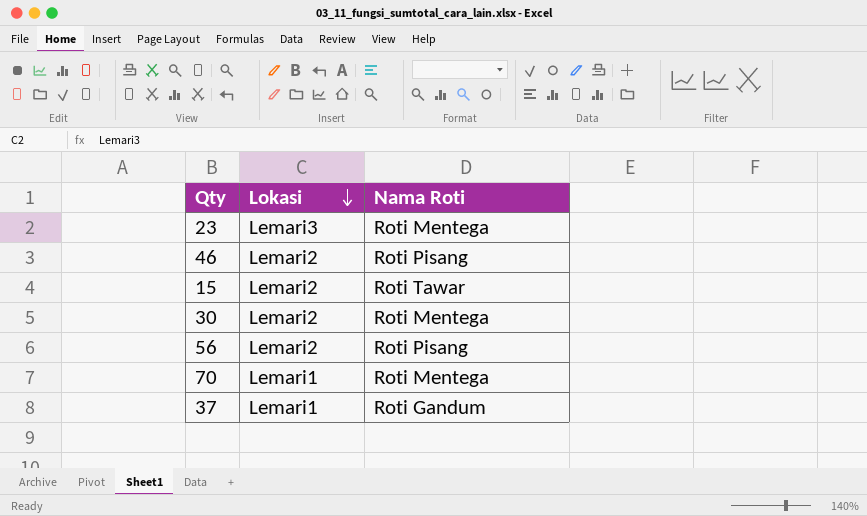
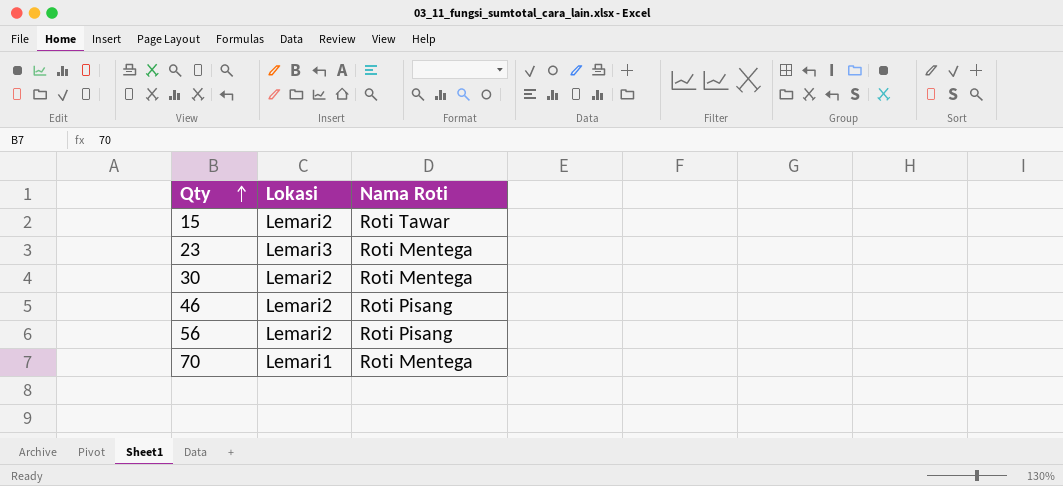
row order: Lokasi descending -> Qty ascending
row 37: Lemari1 | Roti Gandum -> none

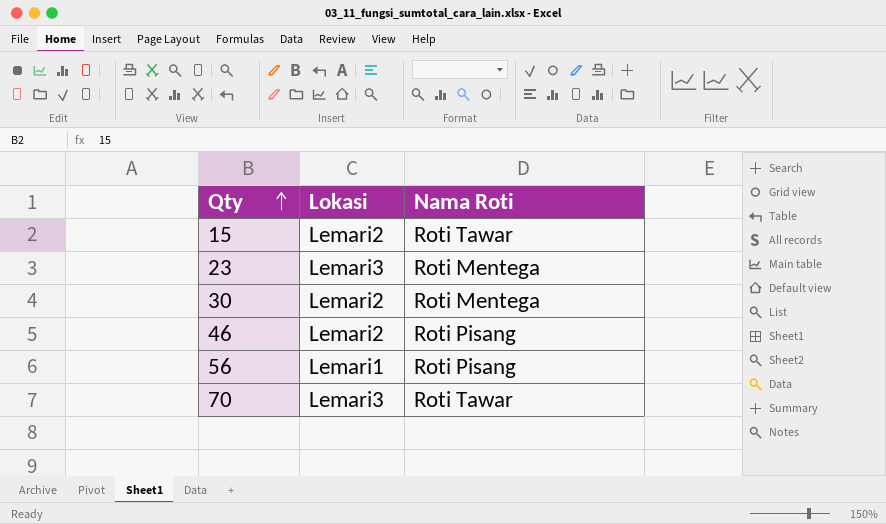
56 | Lokasi: Lemari2 -> Lemari1
70 | Lokasi: Lemari1 -> Lemari3
70 | Nama Roti: Roti Mentega -> Roti Tawar

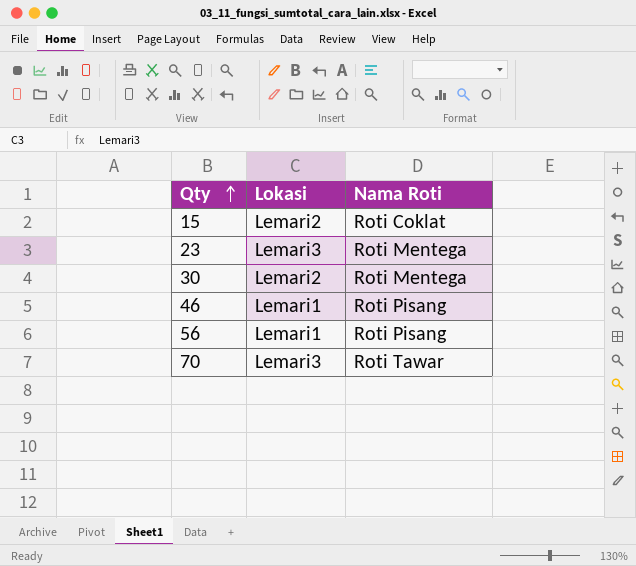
15 | Nama Roti: Roti Tawar -> Roti Coklat
46 | Lokasi: Lemari2 -> Lemari1

